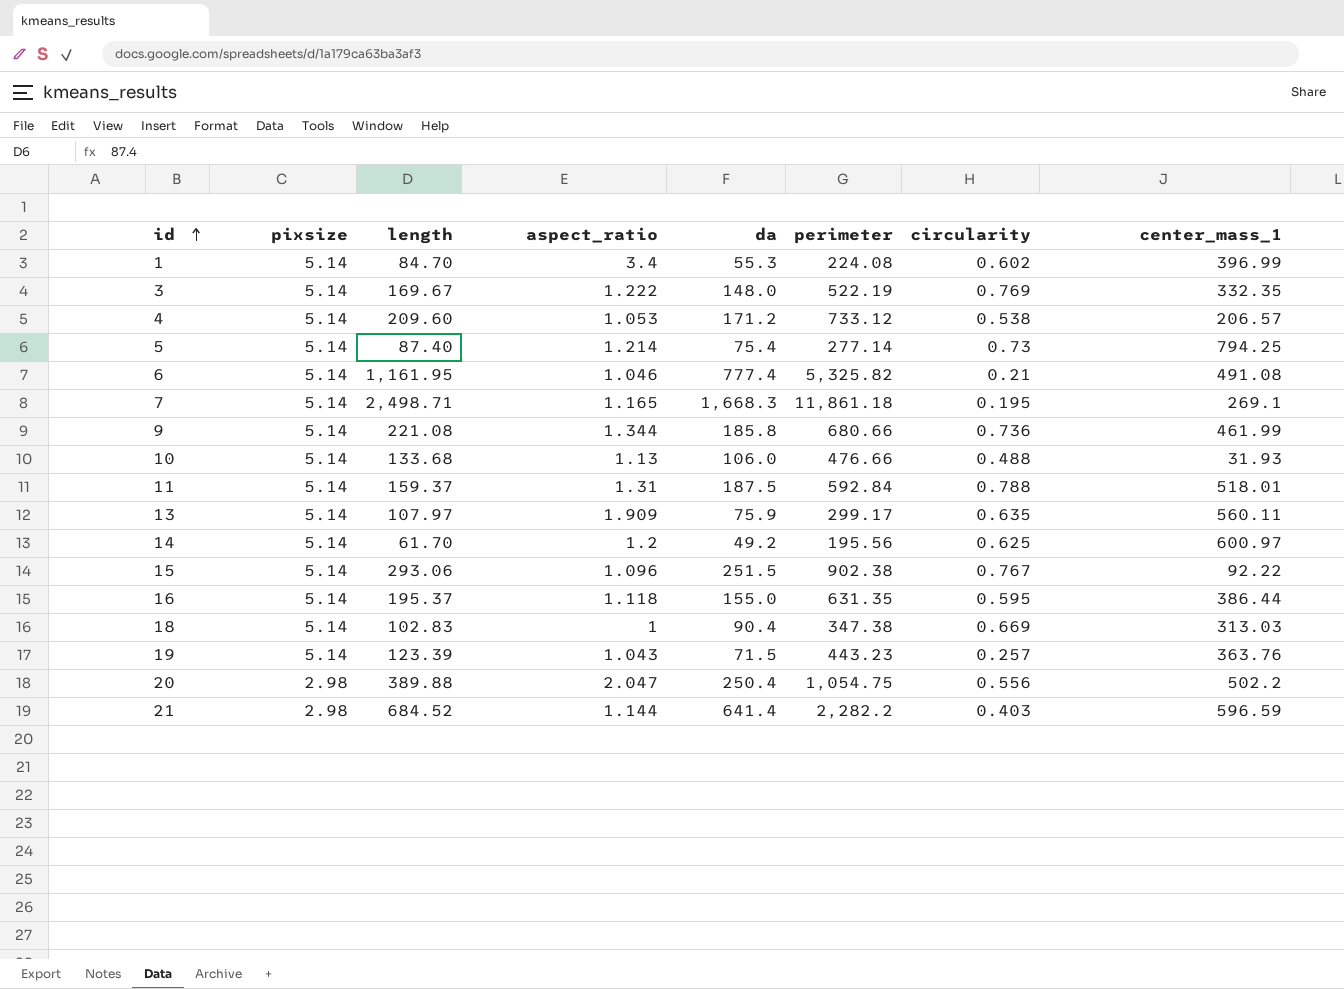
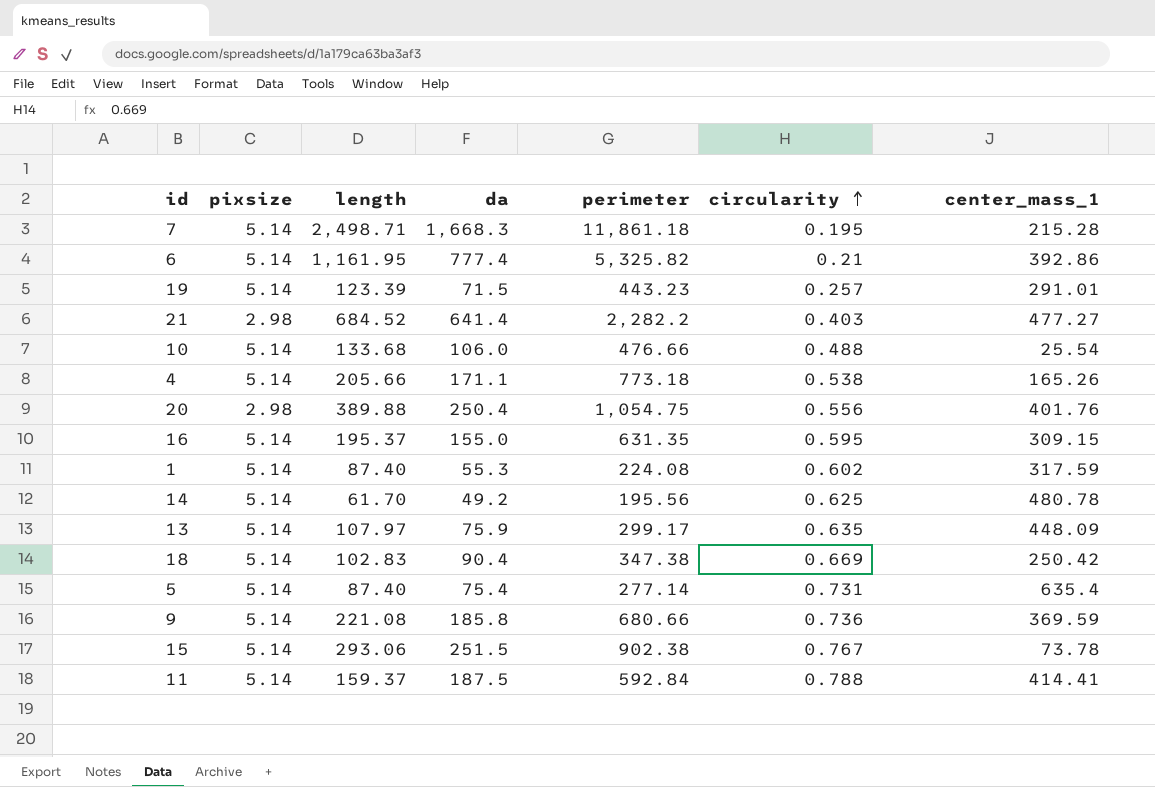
row order: id ascending -> circularity ascending
column aspect_ratio | position: 4 -> none
row 3: 5.14 | 169.67 | 1.222 | 148.0 | 522.19 | 0.769 | 332.35 -> none
7 | center_mass_1: 269.1 -> 215.28
6 | center_mass_1: 491.08 -> 392.86
19 | center_mass_1: 363.76 -> 291.01
21 | center_mass_1: 596.59 -> 477.27
10 | center_mass_1: 31.93 -> 25.54
4 | length: 209.60 -> 205.66
4 | da: 171.2 -> 171.1
4 | perimeter: 733.12 -> 773.18
4 | center_mass_1: 206.57 -> 165.26
20 | center_mass_1: 502.2 -> 401.76
16 | center_mass_1: 386.44 -> 309.15
1 | length: 84.70 -> 87.40
1 | center_mass_1: 396.99 -> 317.59
14 | center_mass_1: 600.97 -> 480.78
13 | center_mass_1: 560.11 -> 448.09
18 | center_mass_1: 313.03 -> 250.42
5 | circularity: 0.73 -> 0.731
5 | center_mass_1: 794.25 -> 635.4
9 | center_mass_1: 461.99 -> 369.59
15 | center_mass_1: 92.22 -> 73.78
11 | center_mass_1: 518.01 -> 414.41

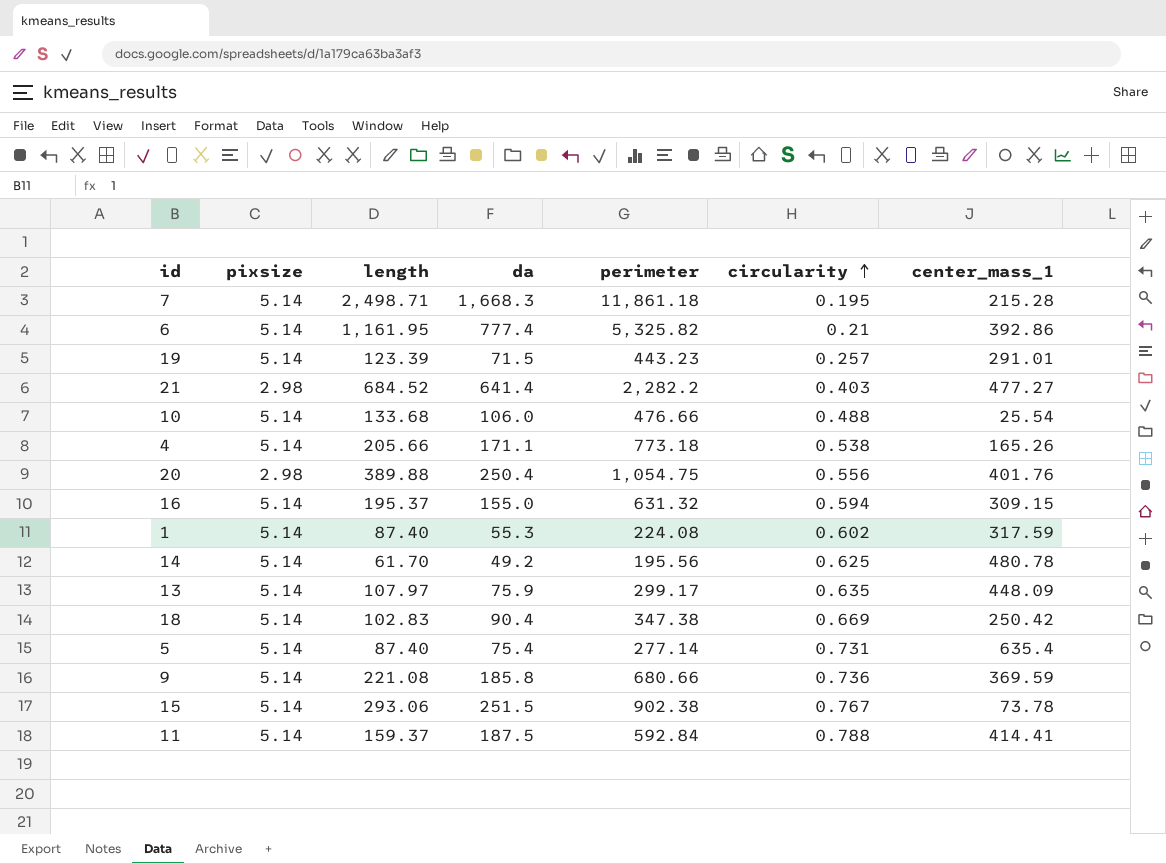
16 | perimeter: 631.35 -> 631.32
16 | circularity: 0.595 -> 0.594

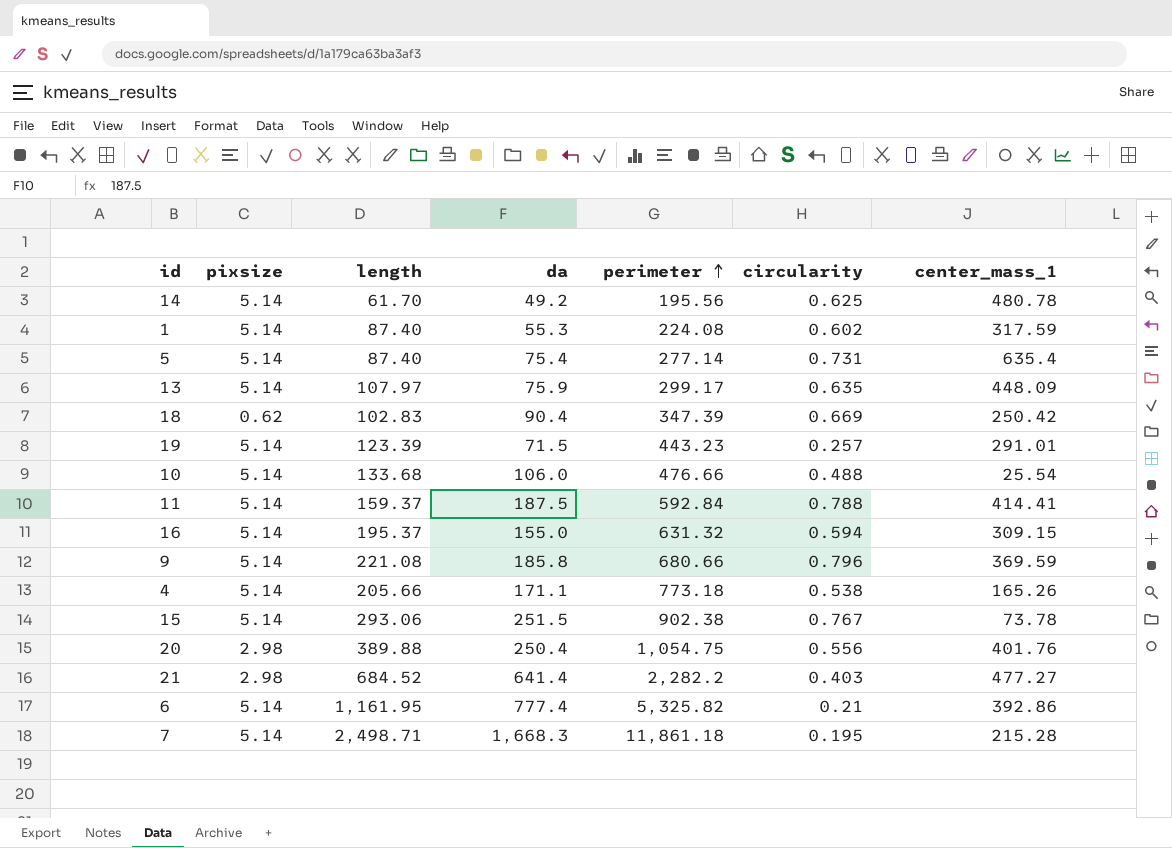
row order: circularity ascending -> perimeter ascending
18 | pixsize: 5.14 -> 0.62
18 | perimeter: 347.38 -> 347.39
9 | circularity: 0.736 -> 0.796

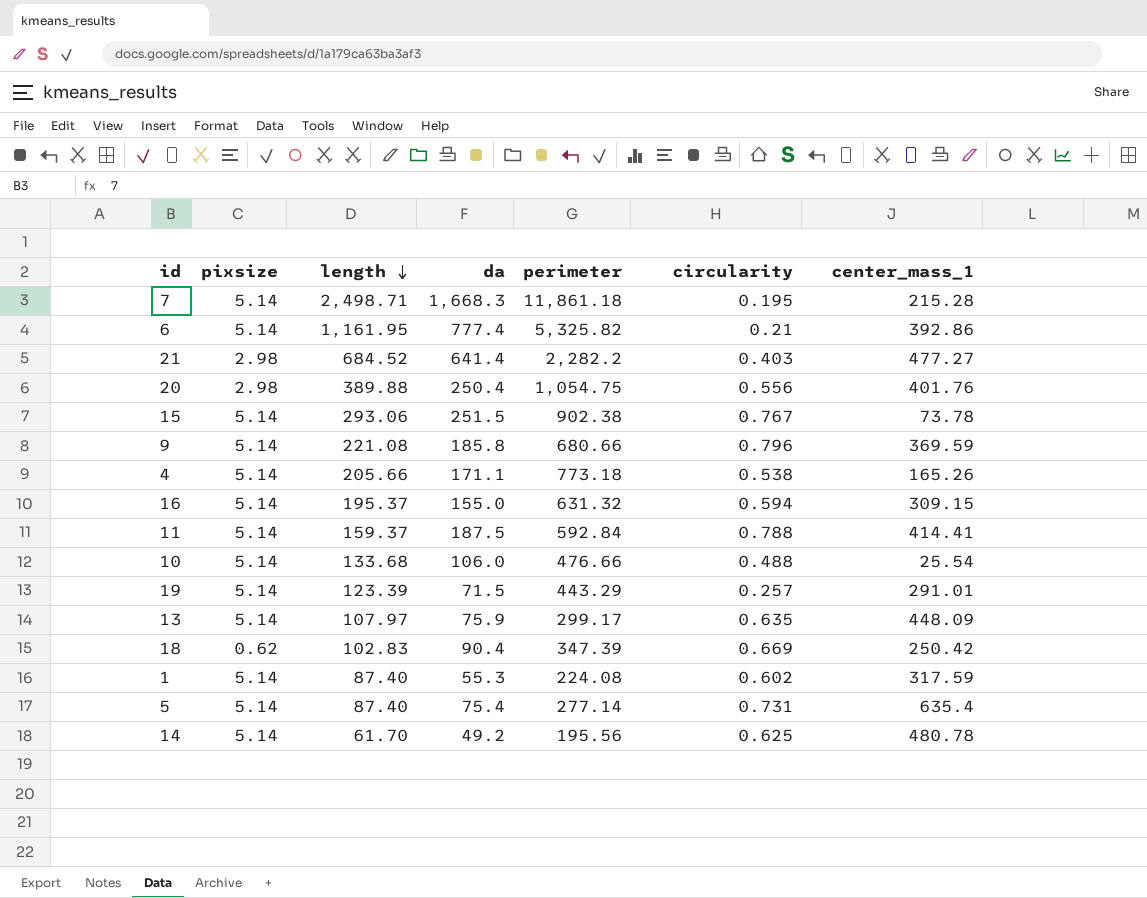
row order: perimeter ascending -> length descending
19 | perimeter: 443.23 -> 443.29

